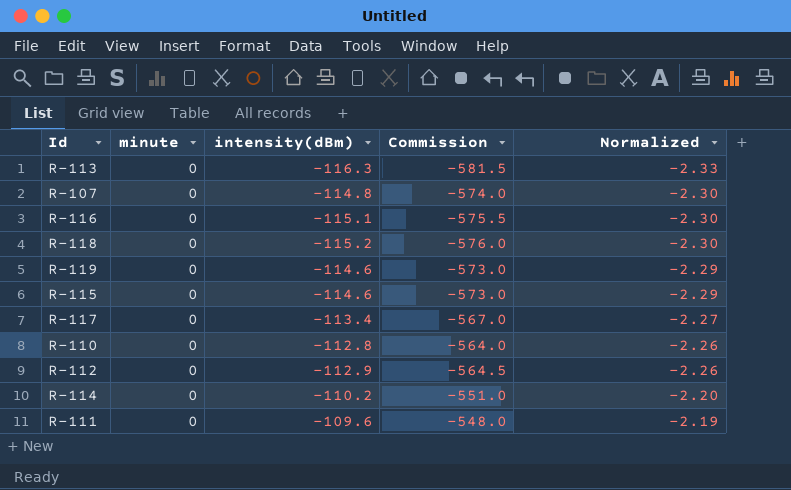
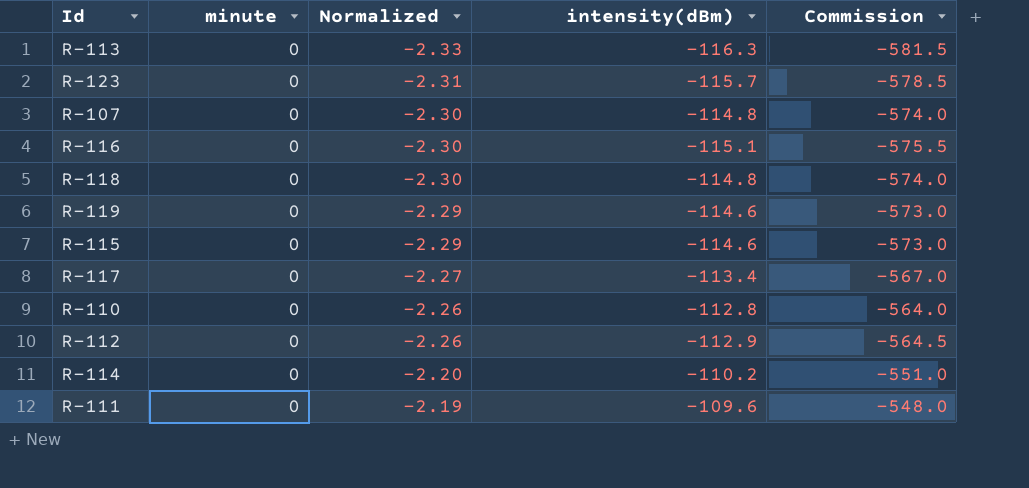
column Normalized | position: 5 -> 3
row R-123: none -> 0 | -2.31 | -115.7 | -578.5
R-118 | intensity(dBm): -115.2 -> -114.8
R-118 | Commission: -576.0 -> -574.0

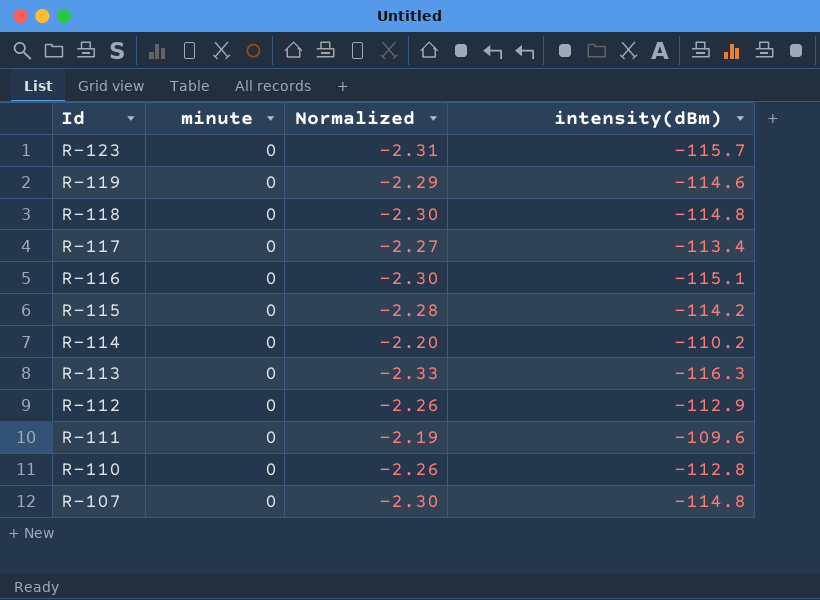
row order: Normalized ascending -> Id descending
column Commission | formula: [intensity(dBm)] * 5 -> none
R-115 | Normalized: -2.29 -> -2.28
R-115 | intensity(dBm): -114.6 -> -114.2

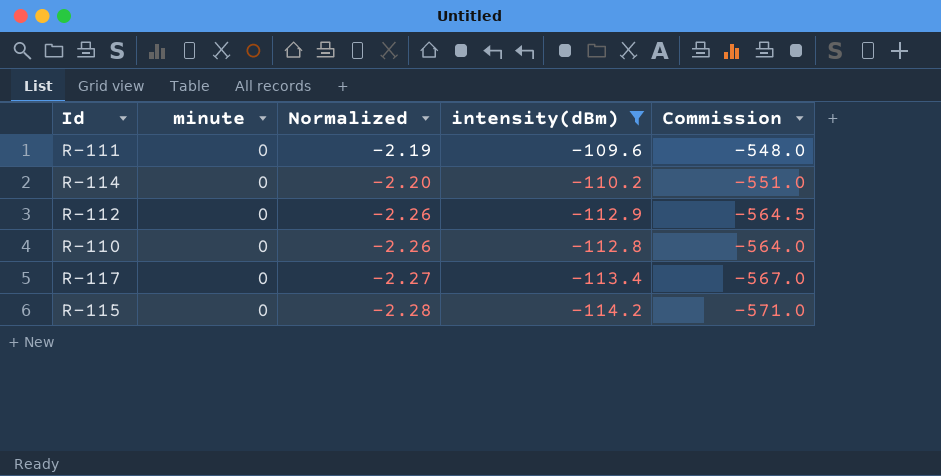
filter: none -> intensity(dBm) >= -114.2
row order: Id descending -> Normalized descending
column Commission | formula: none -> [intensity(dBm)] * 5

